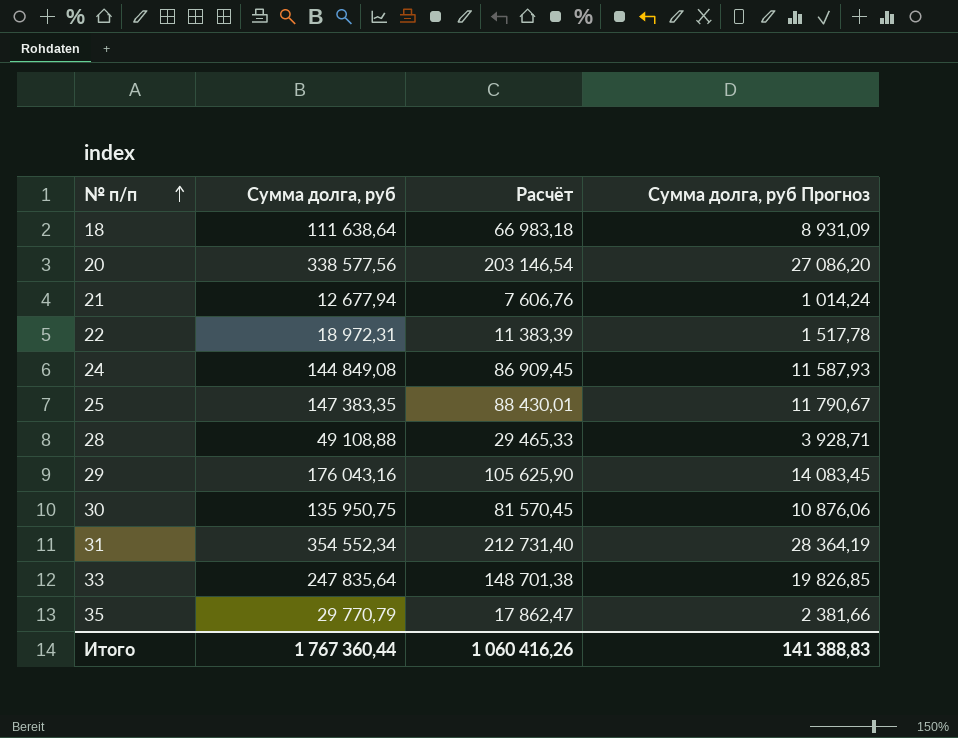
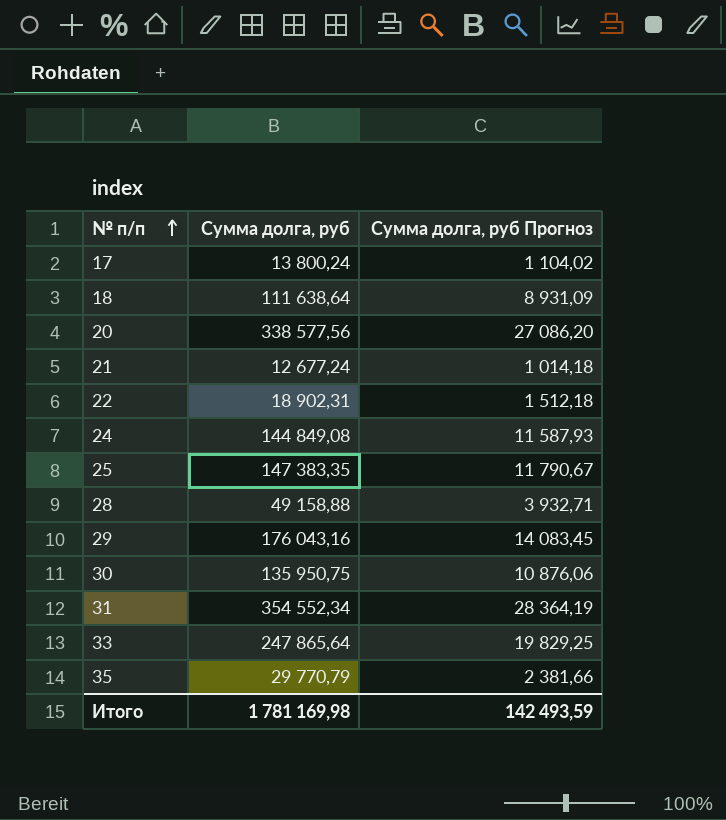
column Расчёт | formula: [Сумма долга, руб] * 0,6 -> none
row 17: none -> 13 800,24 | 1 104,02
21 | Сумма долга, руб: 12 677,94 -> 12 677,24
21 | Сумма долга, руб Прогноз: 1 014,24 -> 1 014,18
22 | Сумма долга, руб: 18 972,31 -> 18 902,31
22 | Сумма долга, руб Прогноз: 1 517,78 -> 1 512,18
28 | Сумма долга, руб: 49 108,88 -> 49 158,88
28 | Сумма долга, руб Прогноз: 3 928,71 -> 3 932,71
33 | Сумма долга, руб: 247 835,64 -> 247 865,64
33 | Сумма долга, руб Прогноз: 19 826,85 -> 19 829,25
Итого | Сумма долга, руб: 1 767 360,44 -> 1 781 169,98
Итого | Сумма долга, руб Прогноз: 141 388,83 -> 142 493,59

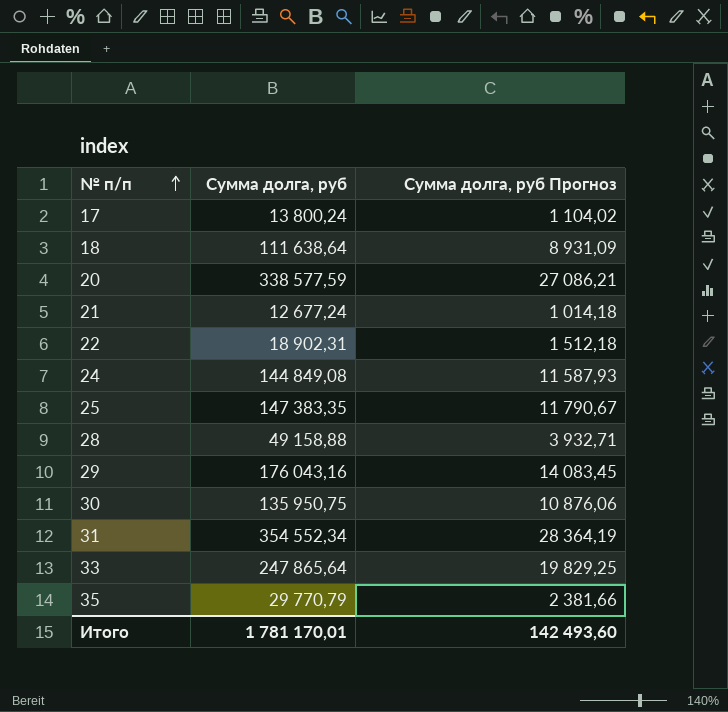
20 | Сумма долга, руб: 338 577,56 -> 338 577,59
20 | Сумма долга, руб Прогноз: 27 086,20 -> 27 086,21
Итого | Сумма долга, руб: 1 781 169,98 -> 1 781 170,01
Итого | Сумма долга, руб Прогноз: 142 493,59 -> 142 493,60

